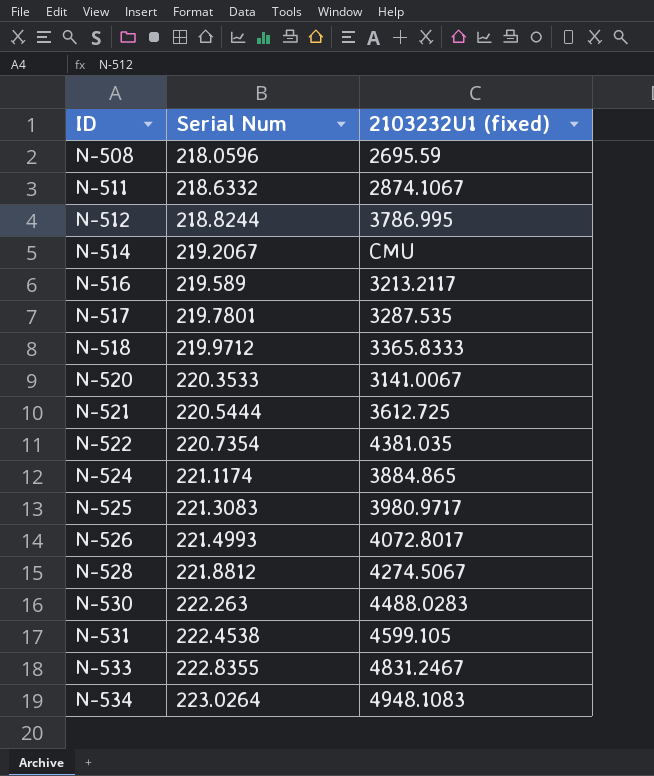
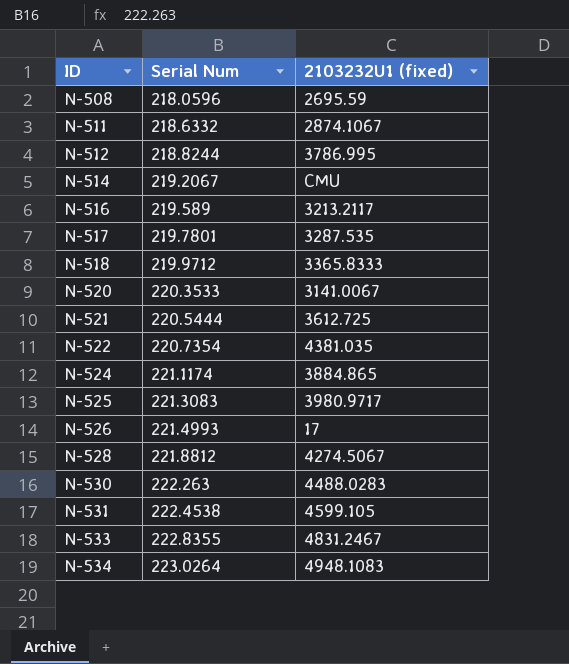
N-526 | 2103232U1 (fixed): 4072.8017 -> 17

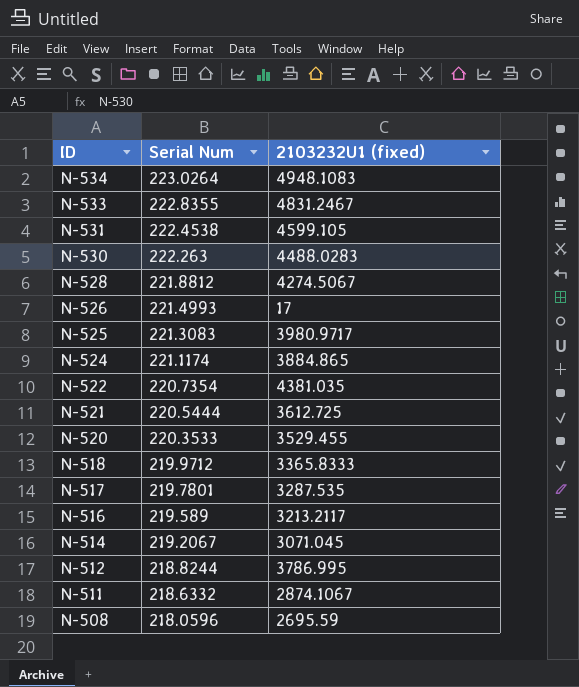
row order: ID ascending -> ID descending
N-520 | 2103232U1 (fixed): 3141.0067 -> 3529.455
N-514 | 2103232U1 (fixed): CMU -> 3071.045

